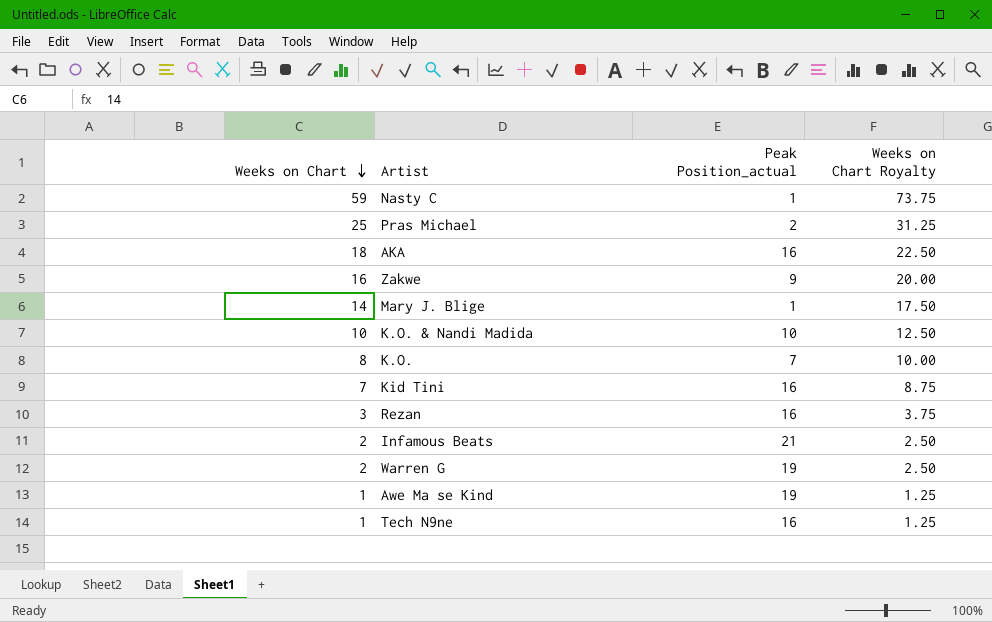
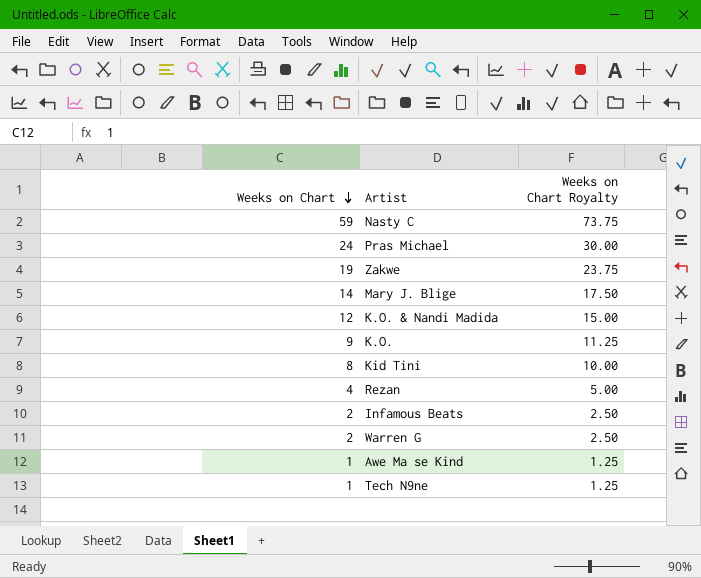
column Peak Position_actual | position: 3 -> none
row AKA: 18 | 16 | 22.50 -> none
Pras Michael | Weeks on Chart: 25 -> 24
Pras Michael | Weeks on Chart Royalty: 31.25 -> 30.00
Zakwe | Weeks on Chart: 16 -> 19
Zakwe | Weeks on Chart Royalty: 20.00 -> 23.75
K.O. & Nandi Madida | Weeks on Chart: 10 -> 12
K.O. & Nandi Madida | Weeks on Chart Royalty: 12.50 -> 15.00
K.O. | Weeks on Chart: 8 -> 9
K.O. | Weeks on Chart Royalty: 10.00 -> 11.25
Kid Tini | Weeks on Chart: 7 -> 8
Kid Tini | Weeks on Chart Royalty: 8.75 -> 10.00
Rezan | Weeks on Chart: 3 -> 4
Rezan | Weeks on Chart Royalty: 3.75 -> 5.00

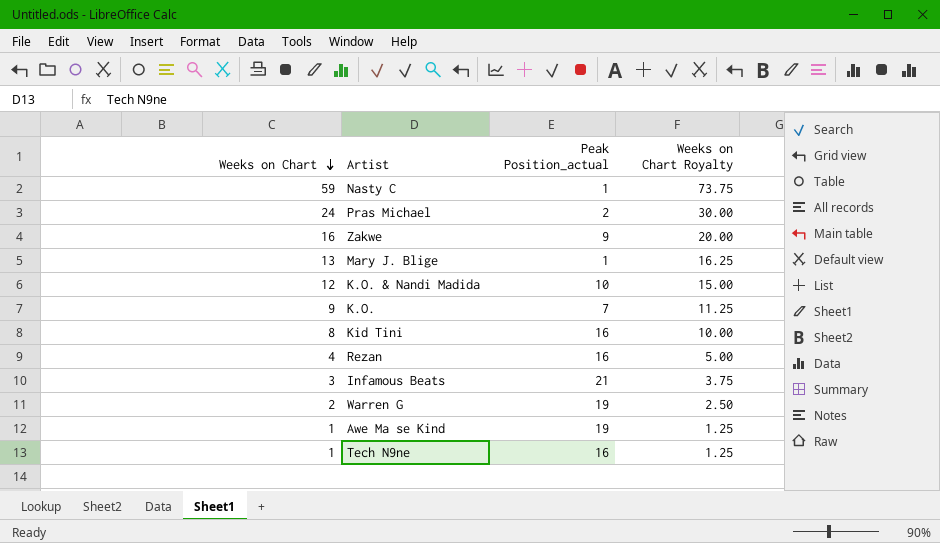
column Peak Position_actual | position: none -> 3
Zakwe | Weeks on Chart: 19 -> 16
Zakwe | Weeks on Chart Royalty: 23.75 -> 20.00
Mary J. Blige | Weeks on Chart: 14 -> 13
Mary J. Blige | Weeks on Chart Royalty: 17.50 -> 16.25
Infamous Beats | Weeks on Chart: 2 -> 3
Infamous Beats | Weeks on Chart Royalty: 2.50 -> 3.75

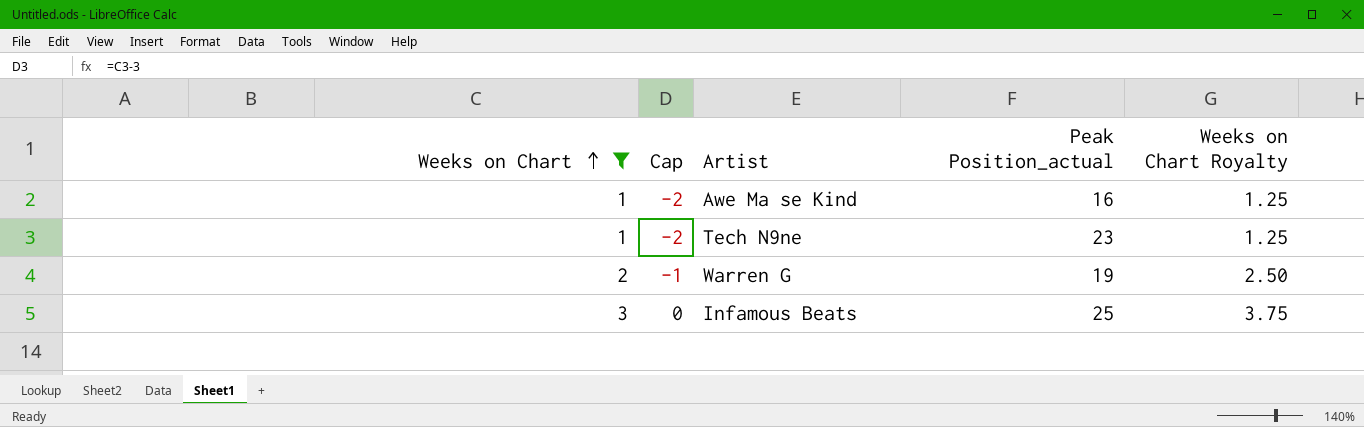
filter: none -> Weeks on Chart <= 3
row order: Weeks on Chart descending -> Weeks on Chart ascending
column Cap | formula: none -> [Weeks on Chart] - 3
Awe Ma se Kind | Peak Position_actual: 19 -> 16
Tech N9ne | Peak Position_actual: 16 -> 23
Infamous Beats | Peak Position_actual: 21 -> 25

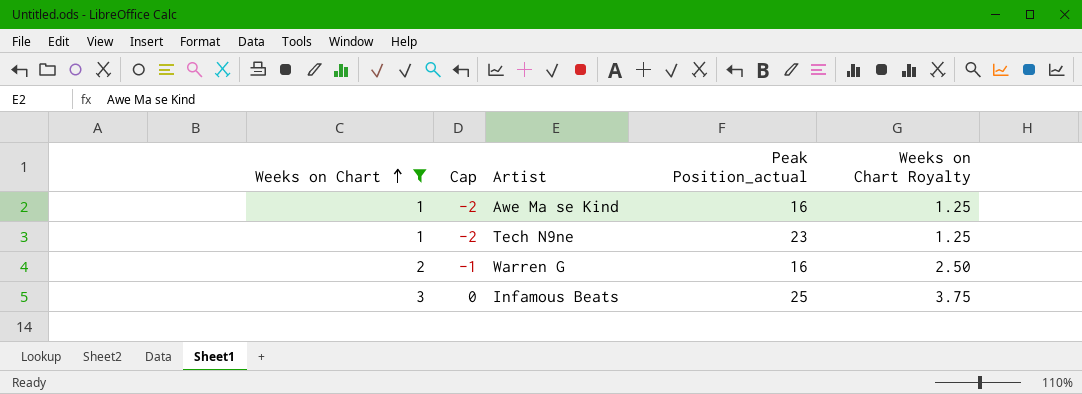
Warren G | Peak Position_actual: 19 -> 16

